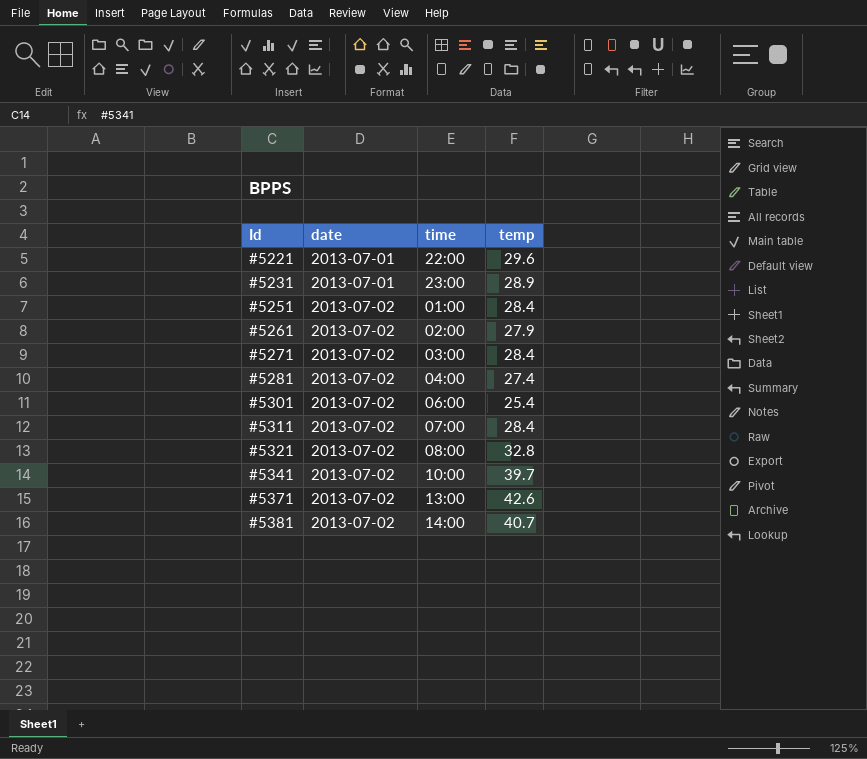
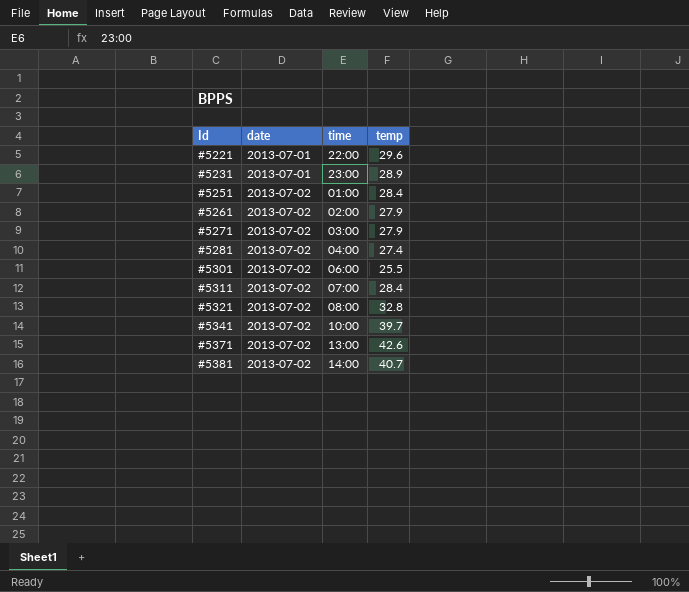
#5271 | temp: 28.4 -> 27.9
#5301 | temp: 25.4 -> 25.5

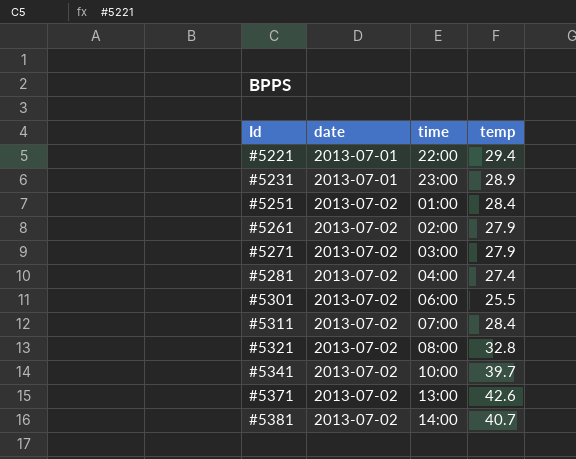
#5221 | temp: 29.6 -> 29.4

